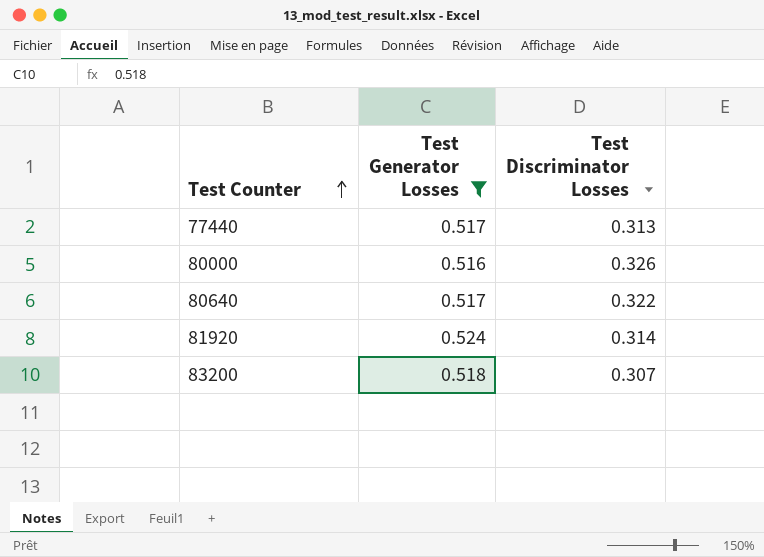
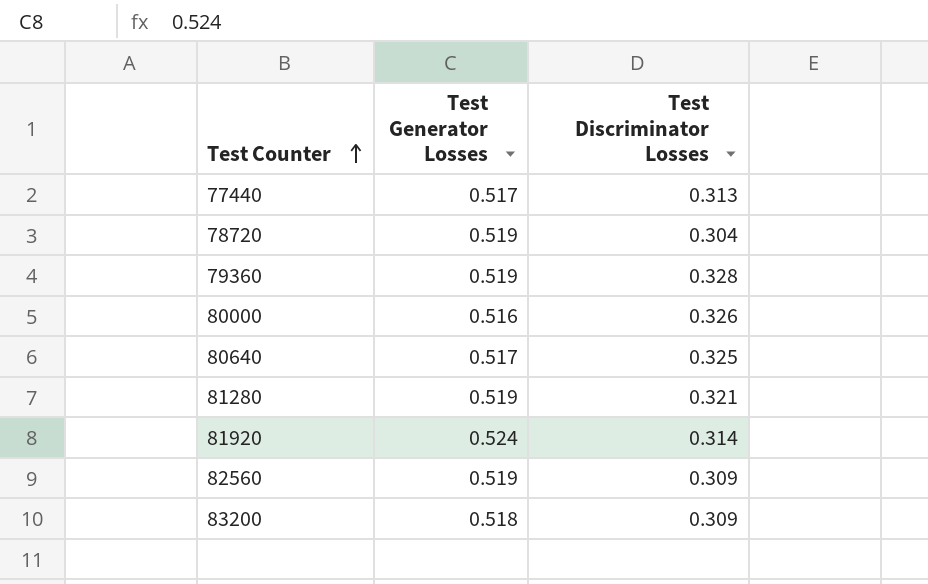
filter: Test Generator Losses != 0.519 -> none
80640 | Test Discriminator Losses: 0.322 -> 0.325
83200 | Test Discriminator Losses: 0.307 -> 0.309

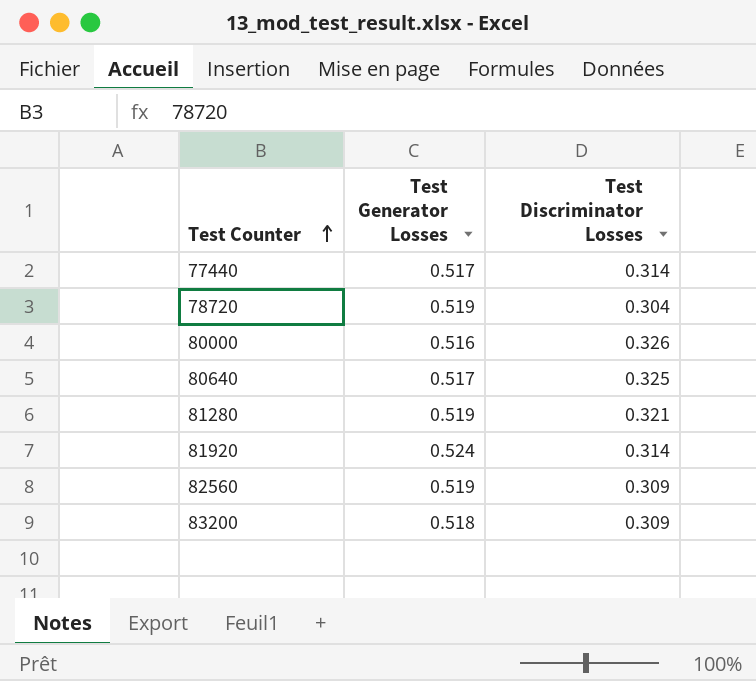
row 79360: 0.519 | 0.328 -> none
77440 | Test Discriminator Losses: 0.313 -> 0.314

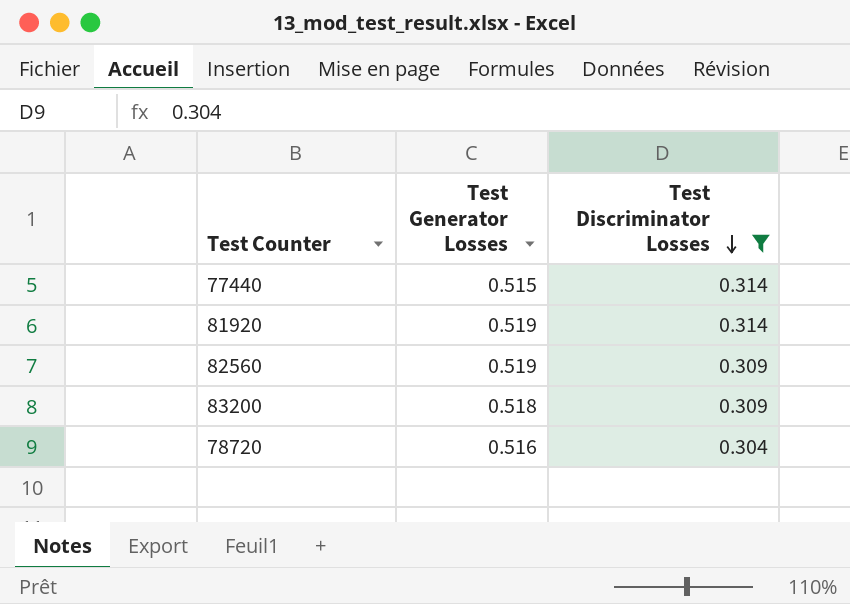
filter: none -> Test Discriminator Losses <= 0.314
row order: Test Counter ascending -> Test Discriminator Losses descending
77440 | Test Generator Losses: 0.517 -> 0.515
81920 | Test Generator Losses: 0.524 -> 0.519
78720 | Test Generator Losses: 0.519 -> 0.516

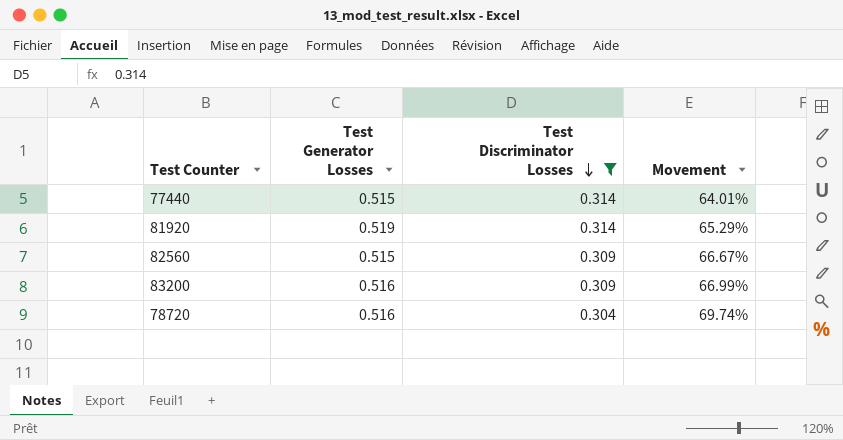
column Movement | formula: none -> ([Test Generator Losses] - [Test Discriminator Losses]) / [Test Discriminator Losses]
82560 | Test Generator Losses: 0.519 -> 0.515
83200 | Test Generator Losses: 0.518 -> 0.516

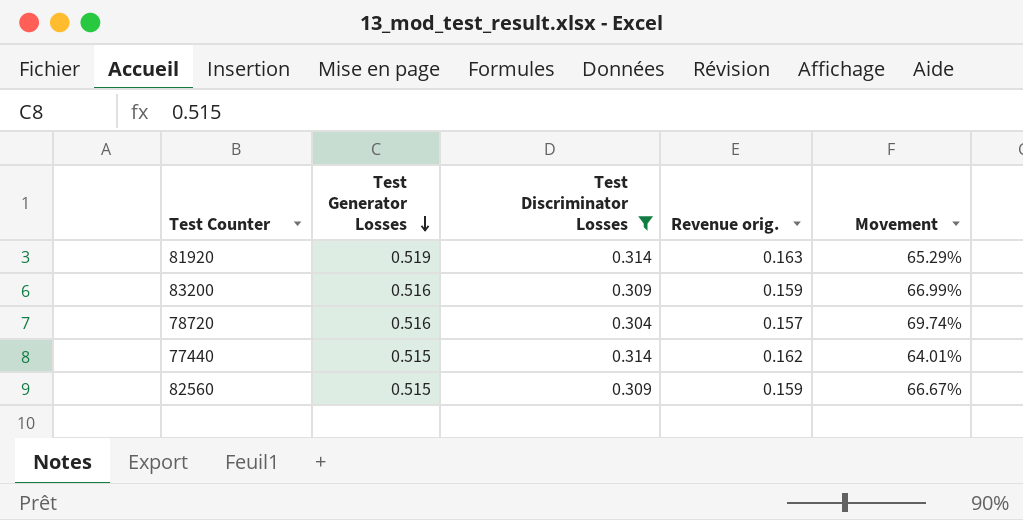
row order: Test Discriminator Losses descending -> Test Generator Losses descending
column Revenue orig. | formula: none -> [Test Generator Losses] * [Test Discriminator Losses]

